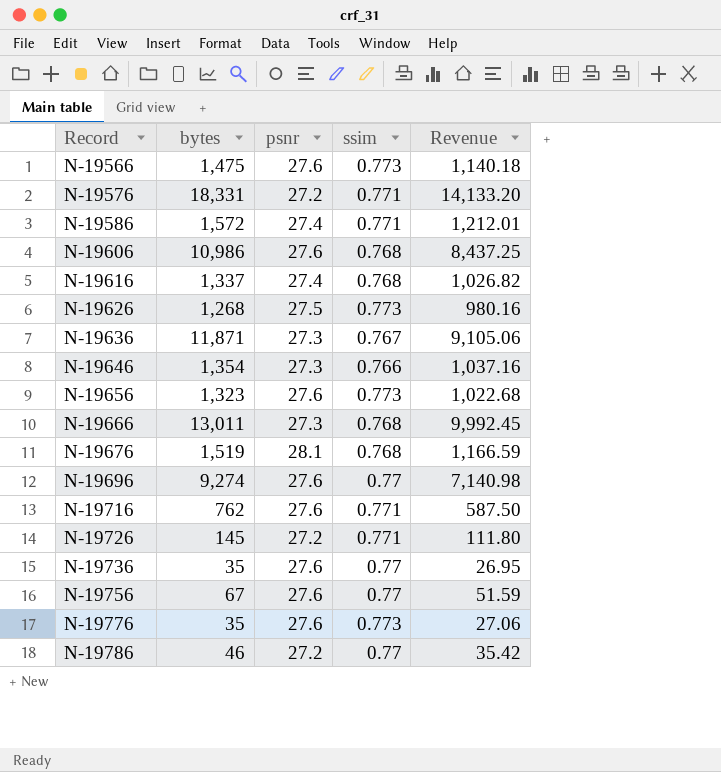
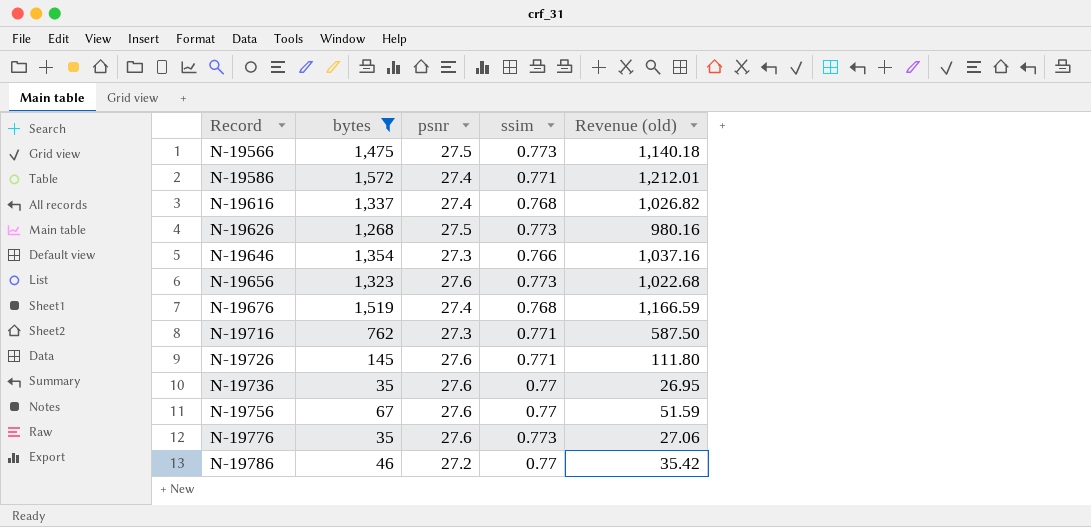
filter: none -> bytes <= 1,572
column name: Revenue -> Revenue (old)
N-19566 | psnr: 27.6 -> 27.5
N-19676 | psnr: 28.1 -> 27.4
N-19716 | psnr: 27.6 -> 27.3
N-19726 | psnr: 27.2 -> 27.6

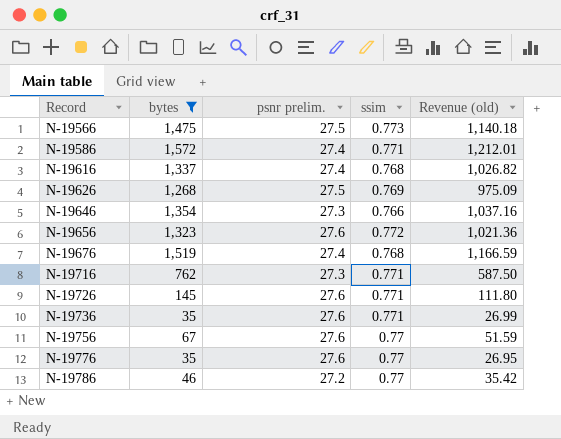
column name: psnr -> psnr prelim.
N-19626 | ssim: 0.773 -> 0.769
N-19626 | Revenue (old): 980.16 -> 975.09
N-19656 | ssim: 0.773 -> 0.772
N-19656 | Revenue (old): 1,022.68 -> 1,021.36
N-19736 | ssim: 0.77 -> 0.771
N-19736 | Revenue (old): 26.95 -> 26.99
N-19776 | ssim: 0.773 -> 0.77
N-19776 | Revenue (old): 27.06 -> 26.95

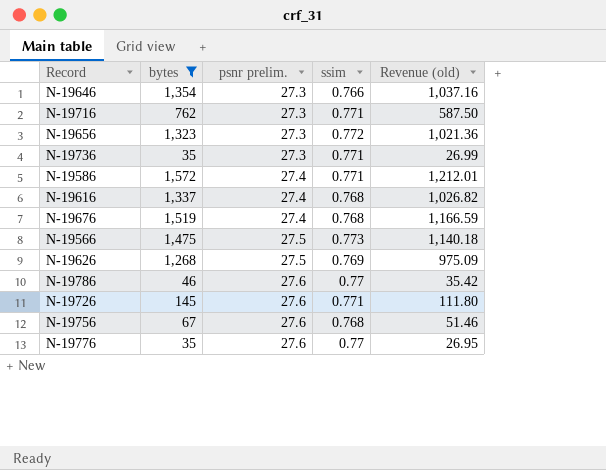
row order: Record ascending -> psnr prelim. ascending
N-19656 | psnr prelim.: 27.6 -> 27.3
N-19736 | psnr prelim.: 27.6 -> 27.3
N-19786 | psnr prelim.: 27.2 -> 27.6
N-19756 | ssim: 0.77 -> 0.768
N-19756 | Revenue (old): 51.59 -> 51.46

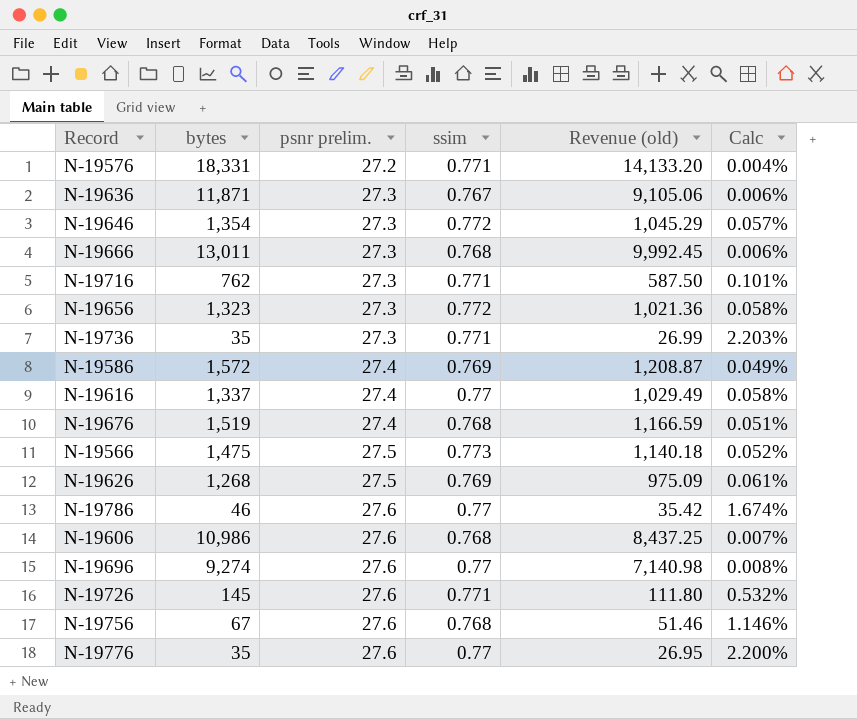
filter: bytes <= 1,572 -> none
column Calc | formula: none -> [ssim] / [bytes]
N-19646 | ssim: 0.766 -> 0.772
N-19646 | Revenue (old): 1,037.16 -> 1,045.29
N-19586 | ssim: 0.771 -> 0.769
N-19586 | Revenue (old): 1,212.01 -> 1,208.87
N-19616 | ssim: 0.768 -> 0.77
N-19616 | Revenue (old): 1,026.82 -> 1,029.49

